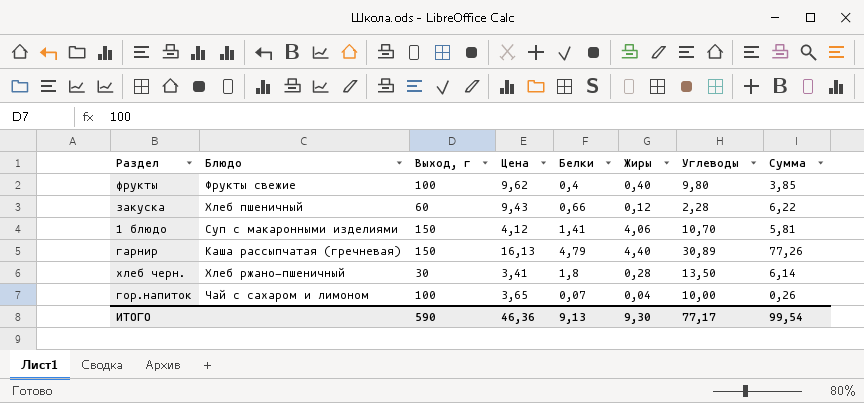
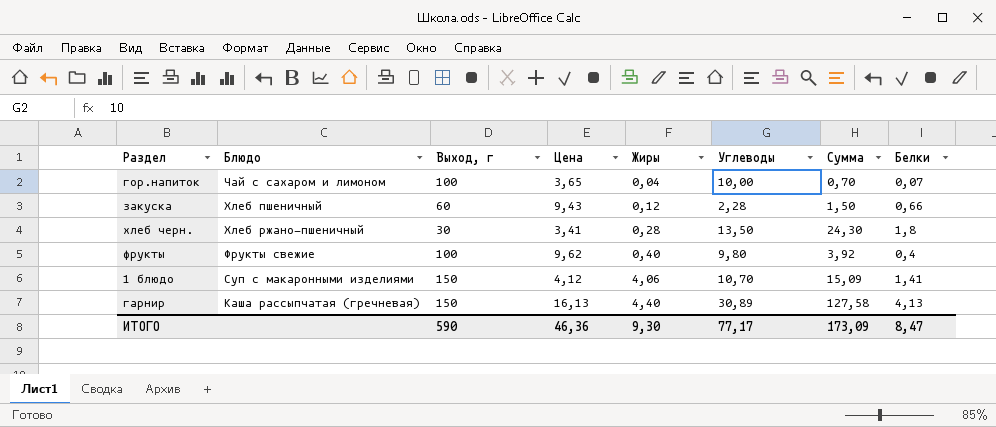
row order: none -> Жиры ascending
column Сумма | formula: [Цена] * [Белки] -> [Углеводы] * [Белки]
column Белки | position: 5 -> 8
гарнир | Белки: 4,79 -> 4,13
ИТОГО | Сумма: 99,54 -> 173,09
ИТОГО | Белки: 9,13 -> 8,47

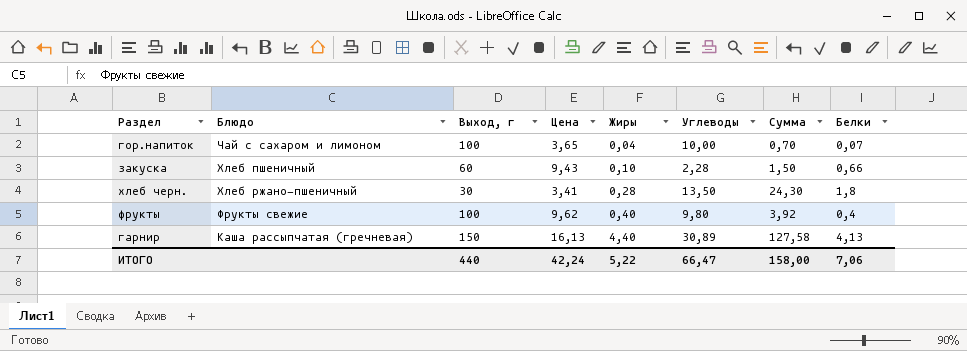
row 1 блюдо: Суп с макаронными изделиями | 150 | 4,12 | 4,06 | 10,70 | 15,09 | 1,41 -> none
закуска | Жиры: 0,12 -> 0,10
ИТОГО | Выход, г: 590 -> 440
ИТОГО | Цена: 46,36 -> 42,24
ИТОГО | Жиры: 9,30 -> 5,22
ИТОГО | Углеводы: 77,17 -> 66,47
ИТОГО | Сумма: 173,09 -> 158,00
ИТОГО | Белки: 8,47 -> 7,06

